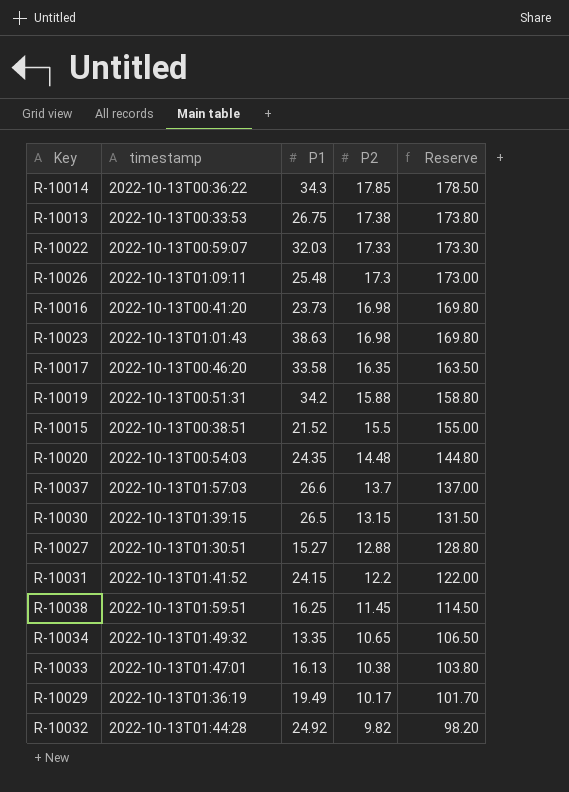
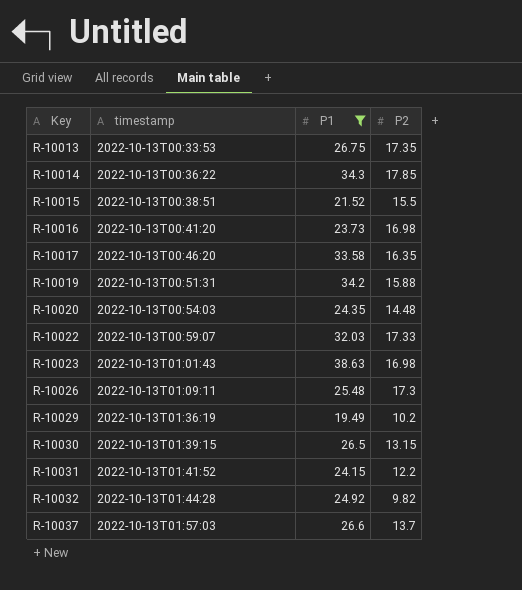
filter: none -> P1 >= 19.49
row order: P2 descending -> Key ascending
column Reserve | formula: [P2] * 10 -> none
R-10013 | P2: 17.38 -> 17.35
R-10029 | P2: 10.17 -> 10.2

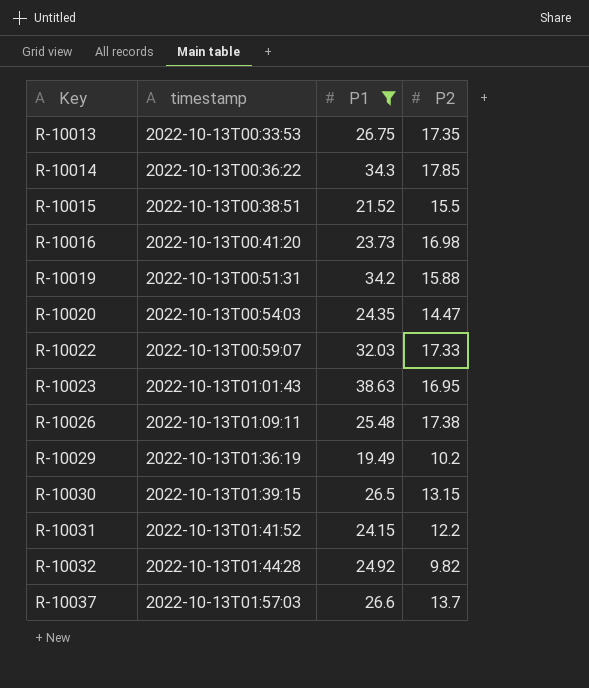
row R-10017: 2022-10-13T00:46:20 | 33.58 | 16.35 -> none
R-10020 | P2: 14.48 -> 14.47
R-10023 | P2: 16.98 -> 16.95
R-10026 | P2: 17.3 -> 17.38

